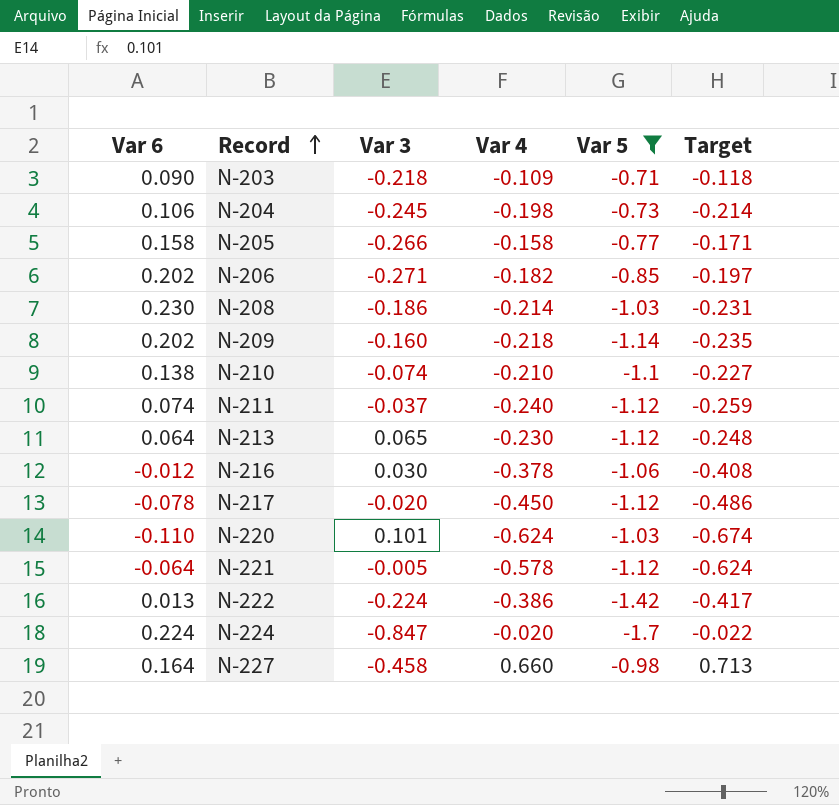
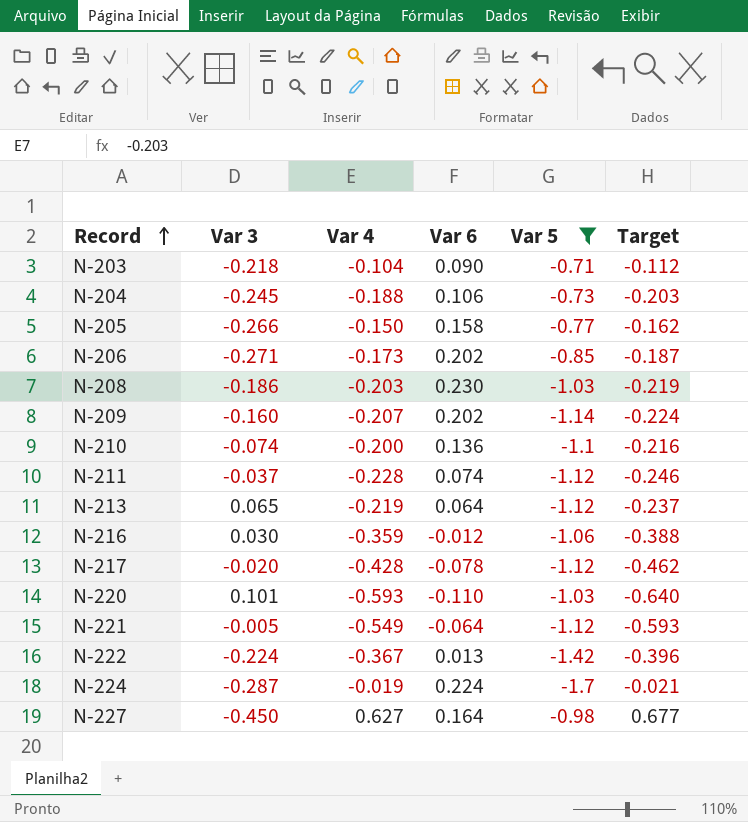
column Var 6 | position: 1 -> 4
N-203 | Var 4: -0.109 -> -0.104
N-203 | Target: -0.118 -> -0.112
N-204 | Var 4: -0.198 -> -0.188
N-204 | Target: -0.214 -> -0.203
N-205 | Var 4: -0.158 -> -0.150
N-205 | Target: -0.171 -> -0.162
N-206 | Var 4: -0.182 -> -0.173
N-206 | Target: -0.197 -> -0.187
N-208 | Var 4: -0.214 -> -0.203
N-208 | Target: -0.231 -> -0.219
N-209 | Var 4: -0.218 -> -0.207
N-209 | Target: -0.235 -> -0.224
N-210 | Var 4: -0.210 -> -0.200
N-210 | Var 6: 0.138 -> 0.136
N-210 | Target: -0.227 -> -0.216
N-211 | Var 4: -0.240 -> -0.228
N-211 | Target: -0.259 -> -0.246
N-213 | Var 4: -0.230 -> -0.219
N-213 | Target: -0.248 -> -0.237
N-216 | Var 4: -0.378 -> -0.359
N-216 | Target: -0.408 -> -0.388
N-217 | Var 4: -0.450 -> -0.428
N-217 | Target: -0.486 -> -0.462
N-220 | Var 4: -0.624 -> -0.593
N-220 | Target: -0.674 -> -0.640
N-221 | Var 4: -0.578 -> -0.549
N-221 | Target: -0.624 -> -0.593
N-222 | Var 4: -0.386 -> -0.367
N-222 | Target: -0.417 -> -0.396
N-224 | Var 3: -0.847 -> -0.287
N-224 | Var 4: -0.020 -> -0.019
N-224 | Target: -0.022 -> -0.021
N-227 | Var 3: -0.458 -> -0.450
N-227 | Var 4: 0.660 -> 0.627
N-227 | Target: 0.713 -> 0.677

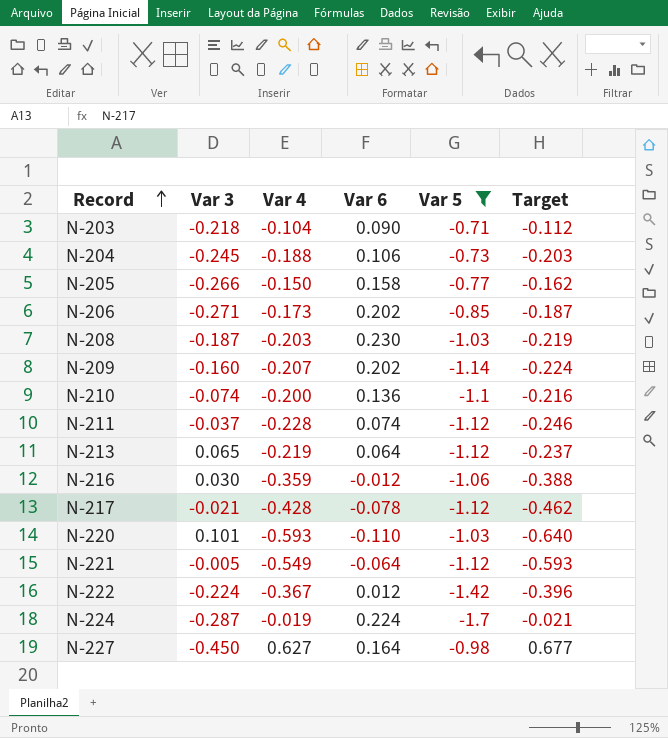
N-208 | Var 3: -0.186 -> -0.187
N-217 | Var 3: -0.020 -> -0.021
N-222 | Var 6: 0.013 -> 0.012

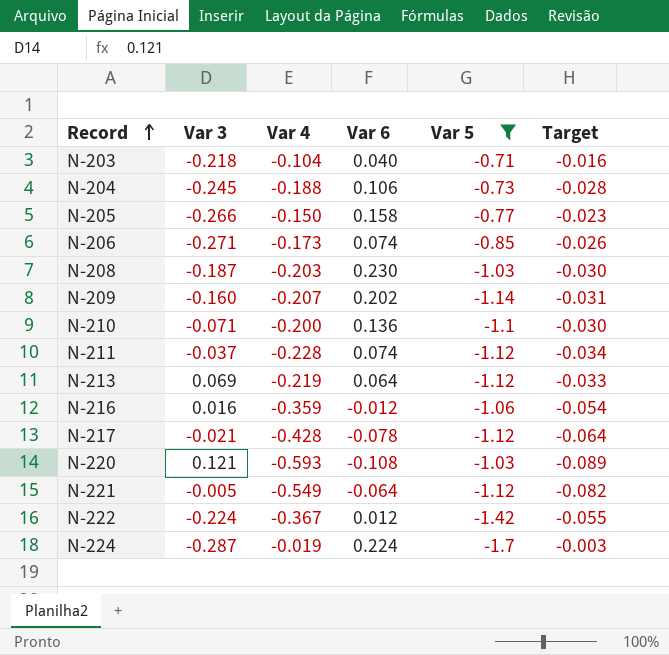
column Target | formula: [Var 4] * 1.08 -> [Var 4] * 0.15
row N-227: -0.450 | 0.627 | 0.164 | -0.98 | 0.677 -> none
N-203 | Var 6: 0.090 -> 0.040
N-206 | Var 6: 0.202 -> 0.074
N-210 | Var 3: -0.074 -> -0.071
N-213 | Var 3: 0.065 -> 0.069
N-216 | Var 3: 0.030 -> 0.016
N-220 | Var 3: 0.101 -> 0.121
N-220 | Var 6: -0.110 -> -0.108

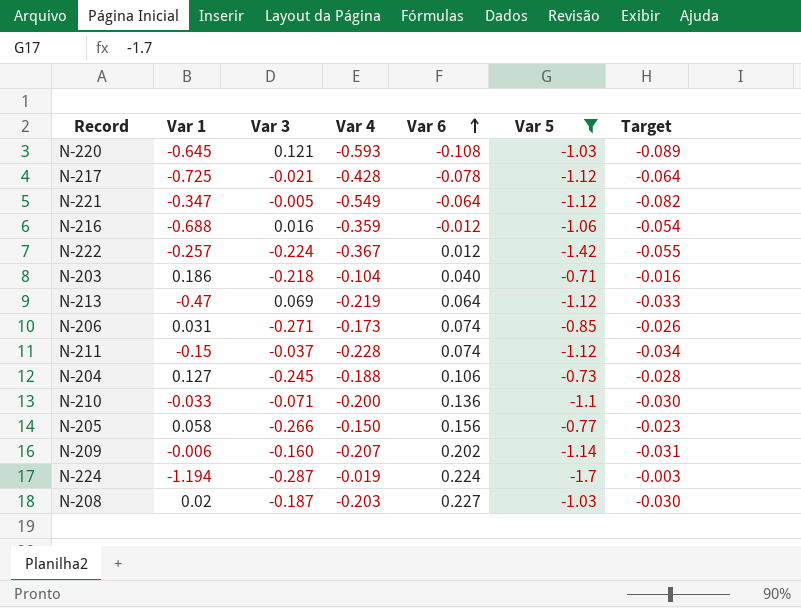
row order: Record ascending -> Var 6 ascending
column Var 1 | position: none -> 2
N-205 | Var 6: 0.158 -> 0.156
N-208 | Var 6: 0.230 -> 0.227

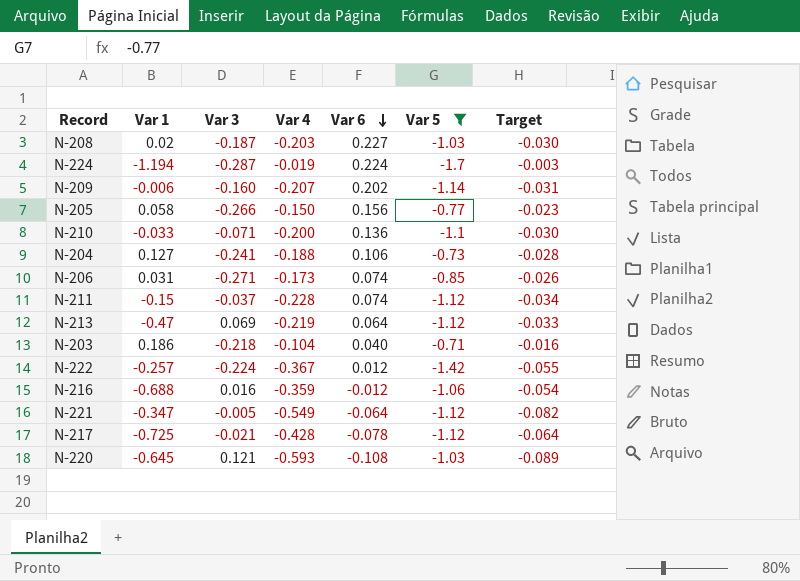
row order: Var 6 ascending -> Var 6 descending
N-204 | Var 3: -0.245 -> -0.241

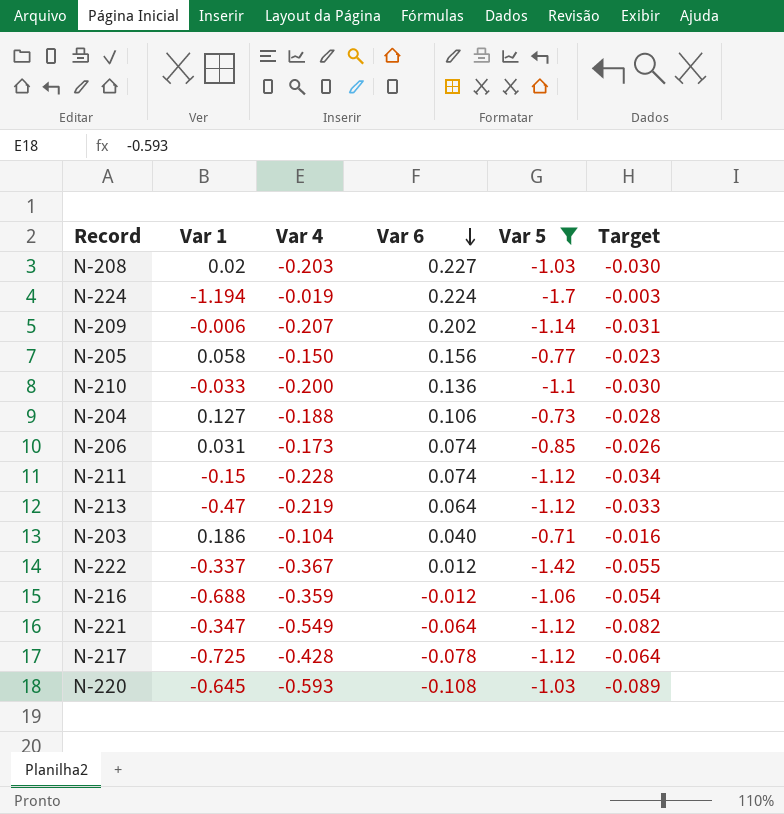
column Var 3 | position: 3 -> none
N-222 | Var 1: -0.257 -> -0.337

